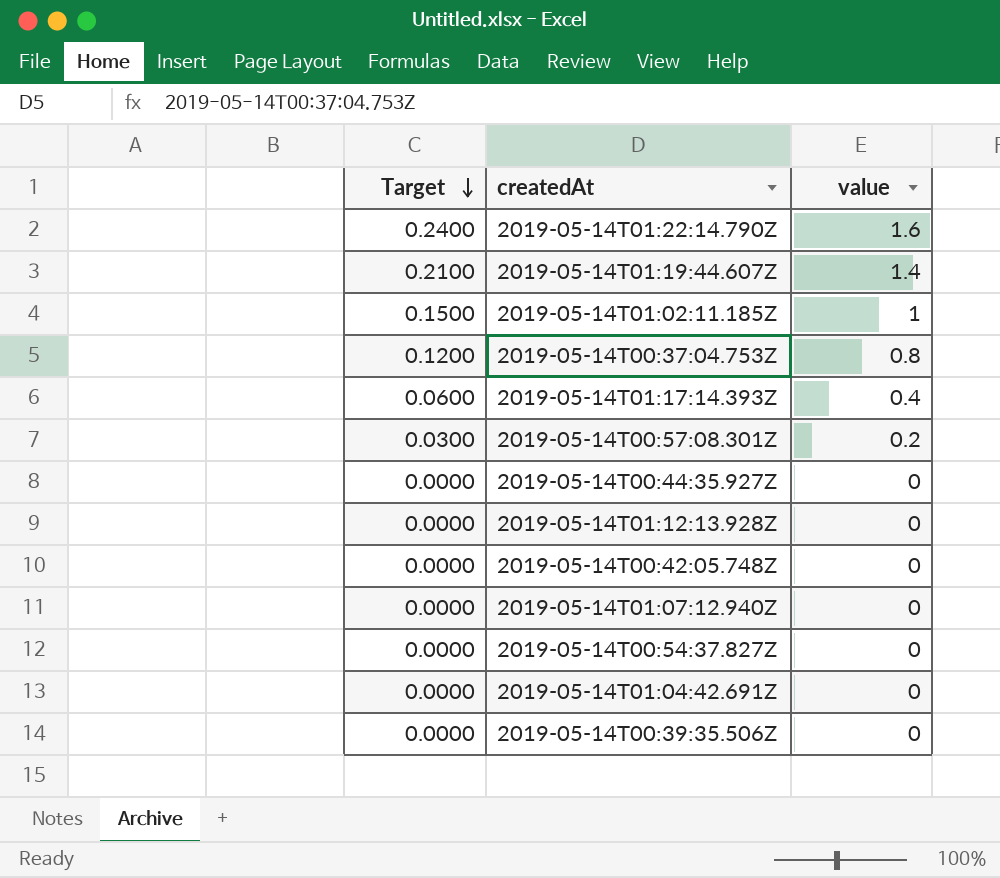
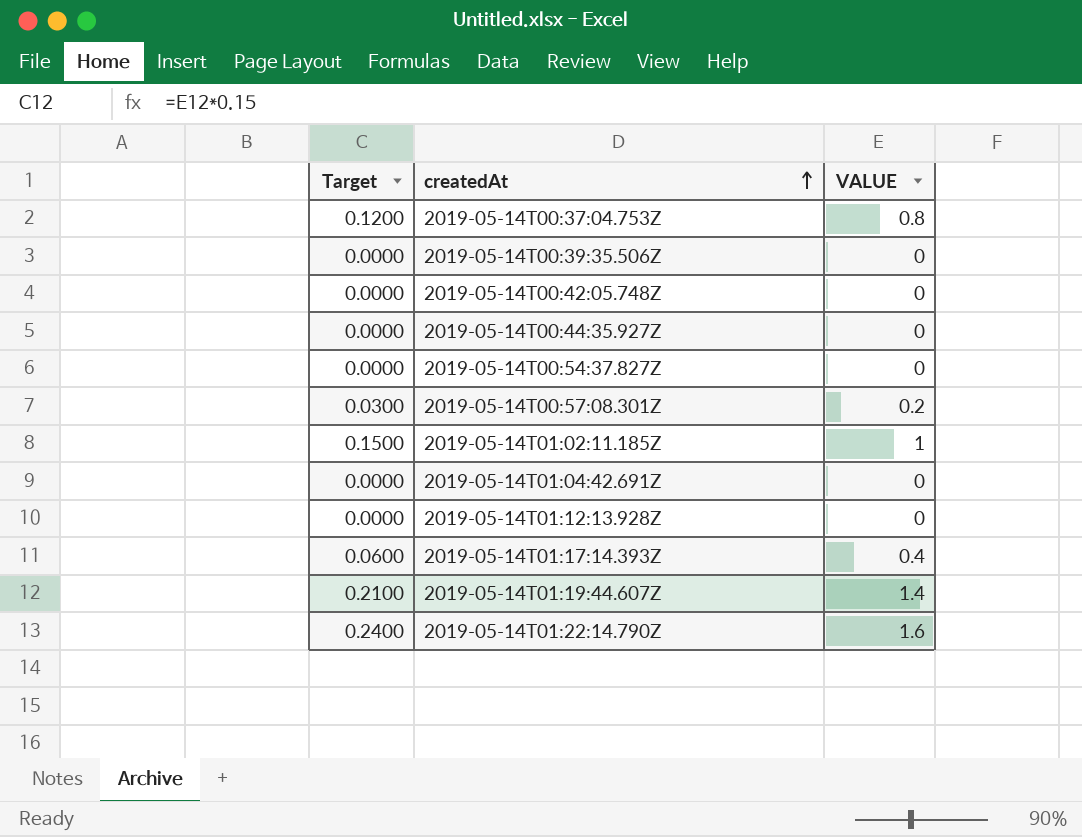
row order: Target descending -> createdAt ascending
column name: value -> VALUE
row 2019-05-14T01:07:12.940Z: 0.0000 | 0 -> none

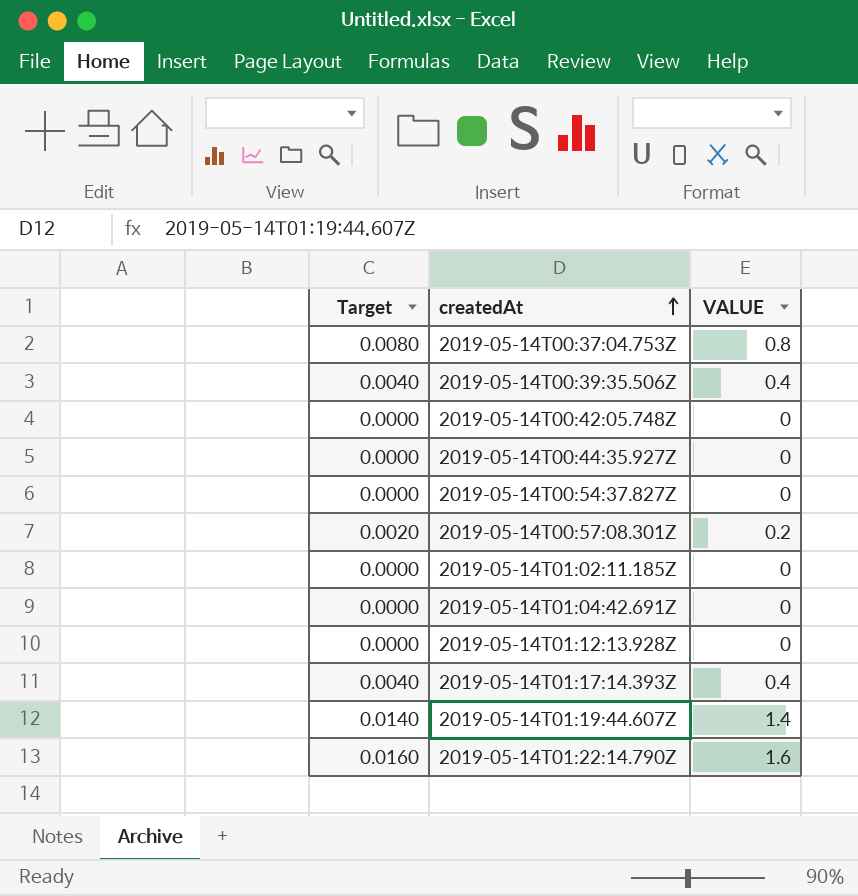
column Target | formula: [VALUE] * 0.15 -> [VALUE] * 0.01
2019-05-14T00:39:35.506Z | VALUE: 0 -> 0.4
2019-05-14T01:02:11.185Z | VALUE: 1 -> 0

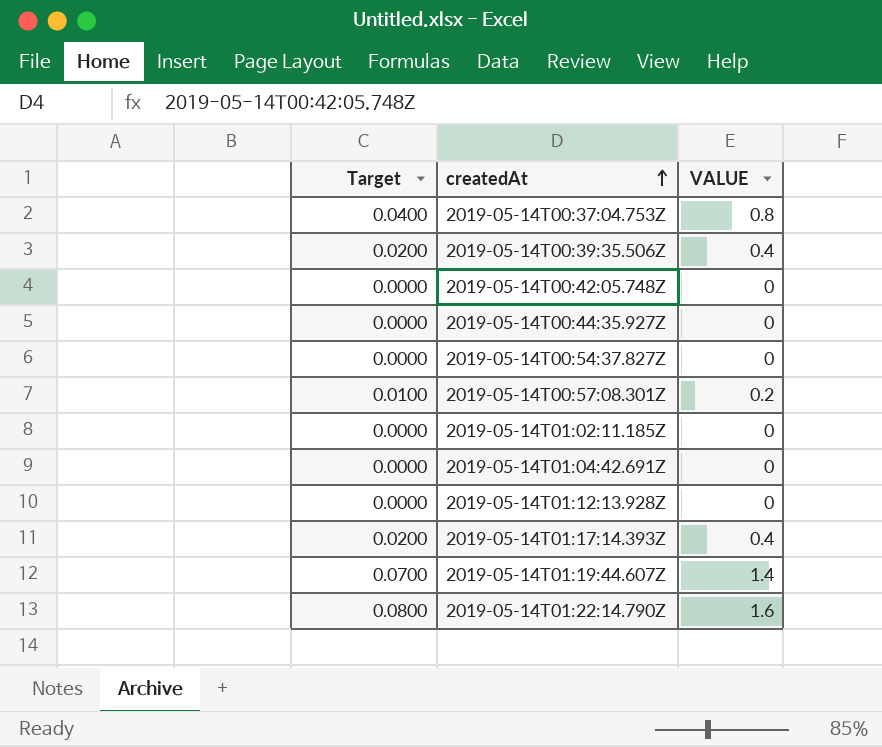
column Target | formula: [VALUE] * 0.01 -> [VALUE] * 0.05

